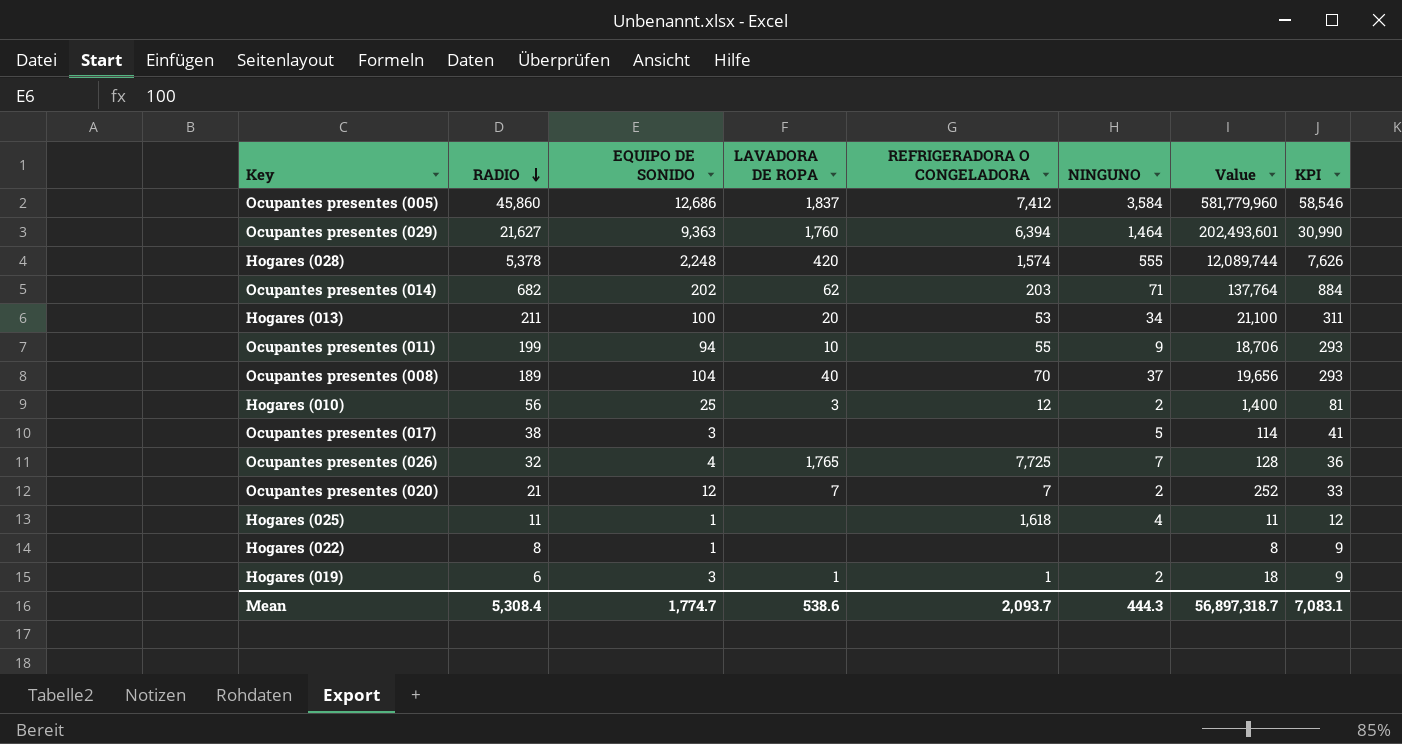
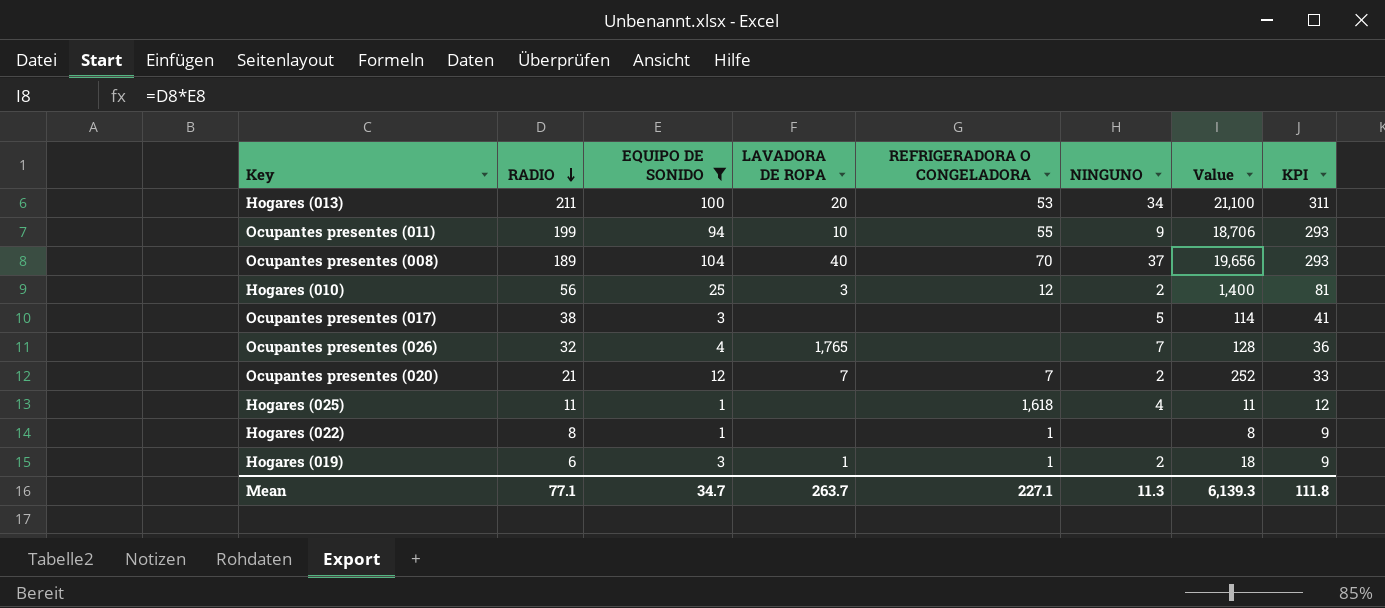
filter: none -> EQUIPO DE SONIDO <= 104
Ocupantes presentes (026) | REFRIGERADORA O CONGELADORA: 7,725 -> none
Hogares (022) | REFRIGERADORA O CONGELADORA: none -> 1
Mean | RADIO: 5,308.4 -> 77.1
Mean | EQUIPO DE SONIDO: 1,774.7 -> 34.7
Mean | LAVADORA DE ROPA: 538.6 -> 263.7
Mean | REFRIGERADORA O CONGELADORA: 2,093.7 -> 227.1
Mean | NINGUNO: 444.3 -> 11.3
Mean | Value: 56,897,318.7 -> 6,139.3
Mean | KPI: 7,083.1 -> 111.8

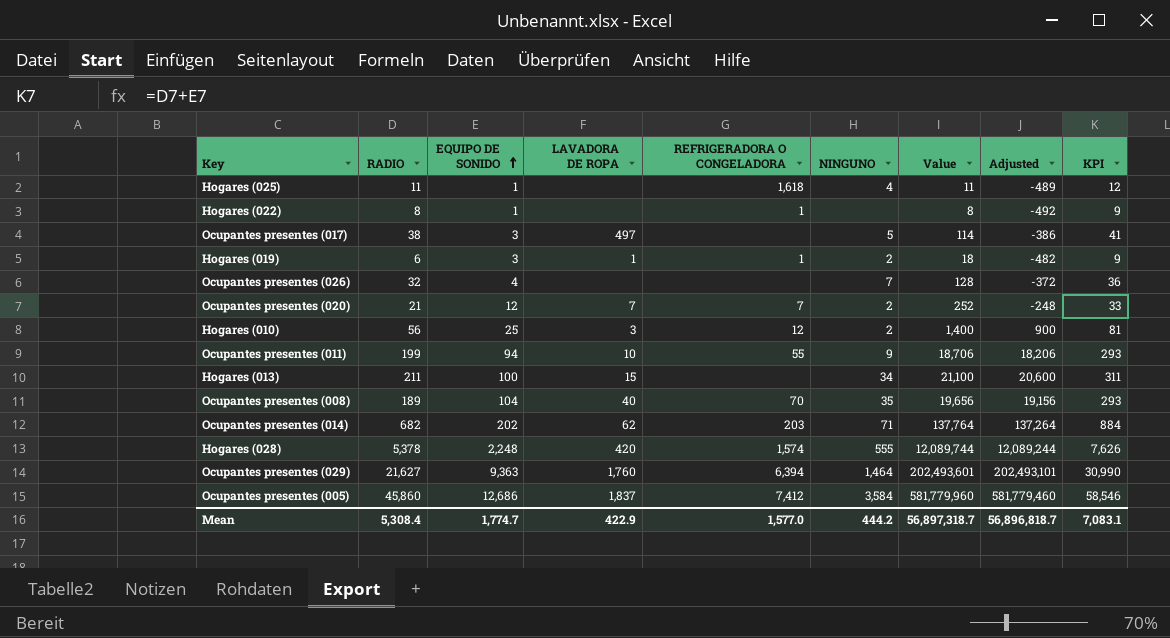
filter: EQUIPO DE SONIDO <= 104 -> none
row order: RADIO descending -> EQUIPO DE SONIDO ascending
column Adjusted | formula: none -> [Value] - 500
Ocupantes presentes (017) | LAVADORA DE ROPA: none -> 497
Ocupantes presentes (026) | LAVADORA DE ROPA: 1,765 -> none
Hogares (013) | LAVADORA DE ROPA: 20 -> 15
Hogares (013) | REFRIGERADORA O CONGELADORA: 53 -> none
Ocupantes presentes (008) | NINGUNO: 37 -> 35
Mean | RADIO: 77.1 -> 5,308.4
Mean | EQUIPO DE SONIDO: 34.7 -> 1,774.7
Mean | LAVADORA DE ROPA: 263.7 -> 422.9
Mean | REFRIGERADORA O CONGELADORA: 227.1 -> 1,577.0
Mean | NINGUNO: 11.3 -> 444.2
Mean | Value: 6,139.3 -> 56,897,318.7
Mean | KPI: 111.8 -> 7,083.1

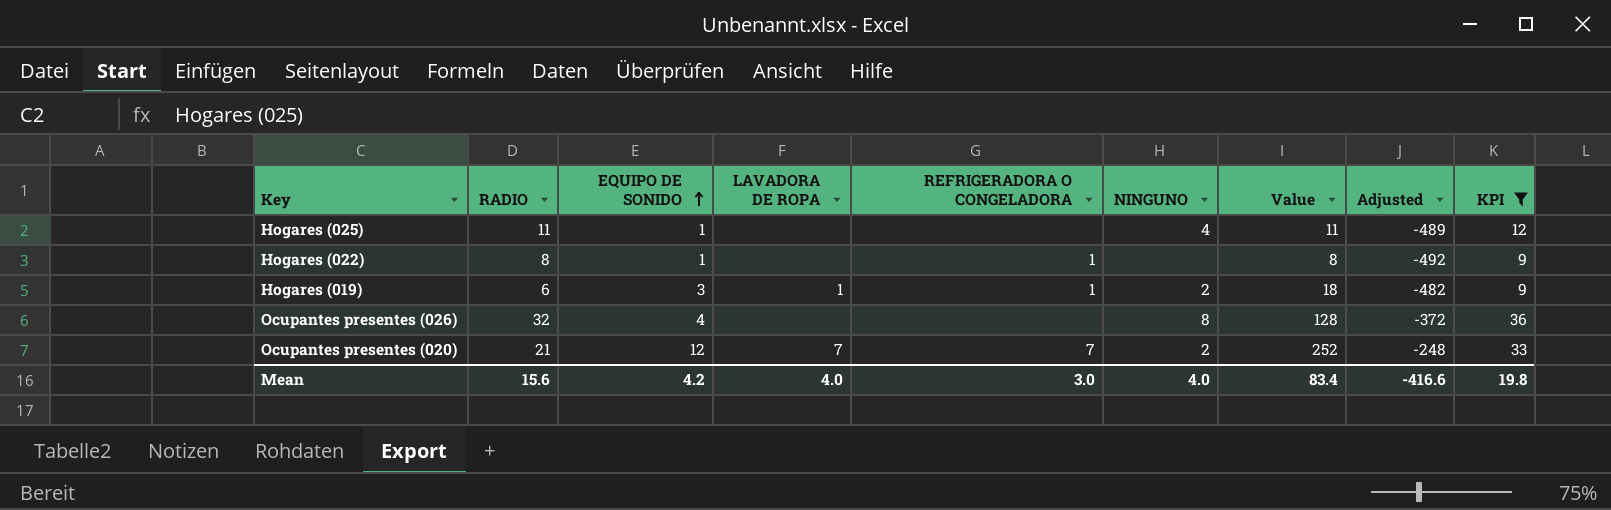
filter: none -> KPI <= 36
Hogares (025) | REFRIGERADORA O CONGELADORA: 1,618 -> none
Ocupantes presentes (026) | NINGUNO: 7 -> 8
Mean | RADIO: 5,308.4 -> 15.6
Mean | EQUIPO DE SONIDO: 1,774.7 -> 4.2
Mean | LAVADORA DE ROPA: 422.9 -> 4.0
Mean | REFRIGERADORA O CONGELADORA: 1,577.0 -> 3.0
Mean | NINGUNO: 444.2 -> 4.0
Mean | Value: 56,897,318.7 -> 83.4
Mean | Adjusted: 56,896,818.7 -> -416.6
Mean | KPI: 7,083.1 -> 19.8

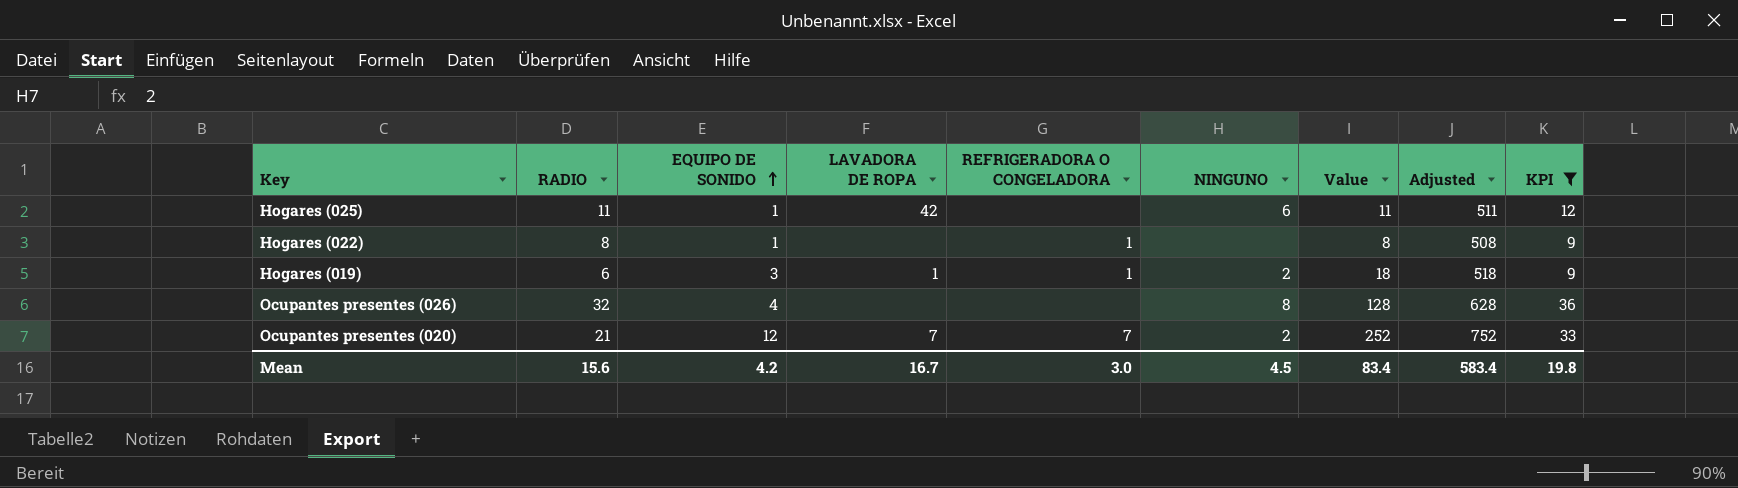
column Adjusted | formula: [Value] - 500 -> [Value] + 500
Hogares (025) | LAVADORA DE ROPA: none -> 42
Hogares (025) | NINGUNO: 4 -> 6
Mean | LAVADORA DE ROPA: 4.0 -> 16.7
Mean | NINGUNO: 4.0 -> 4.5
Mean | Adjusted: -416.6 -> 583.4

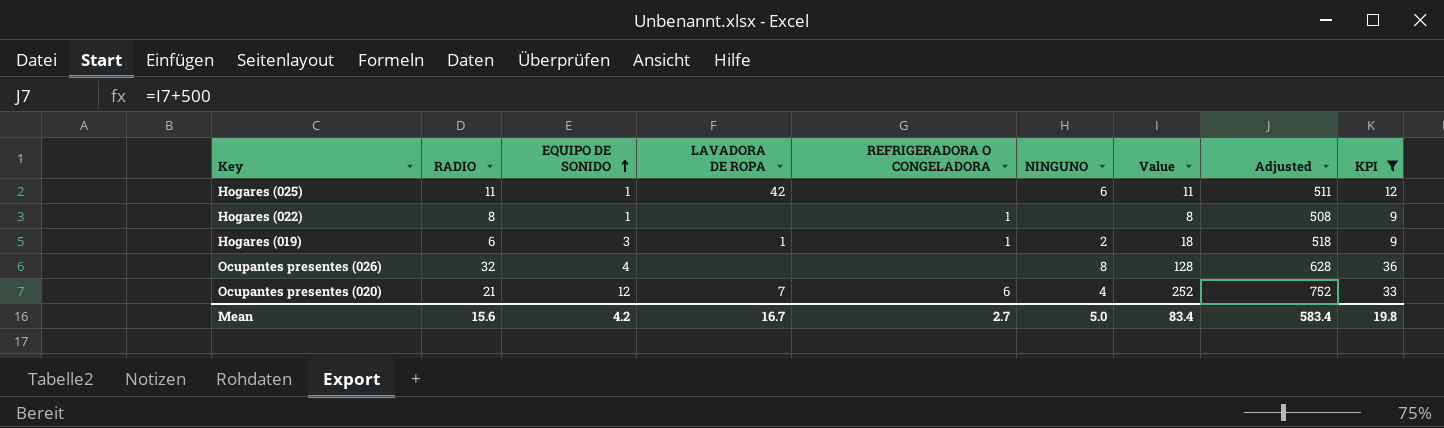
Ocupantes presentes (020) | REFRIGERADORA O CONGELADORA: 7 -> 6
Ocupantes presentes (020) | NINGUNO: 2 -> 4
Mean | REFRIGERADORA O CONGELADORA: 3.0 -> 2.7
Mean | NINGUNO: 4.5 -> 5.0

